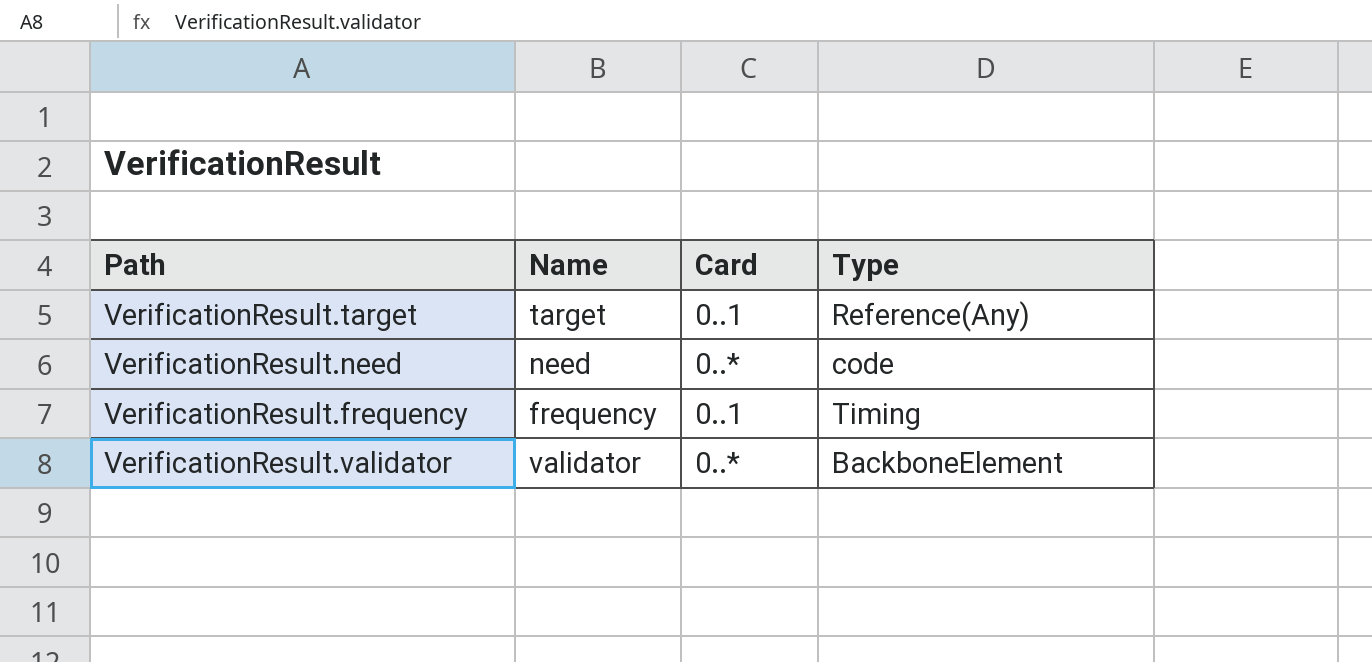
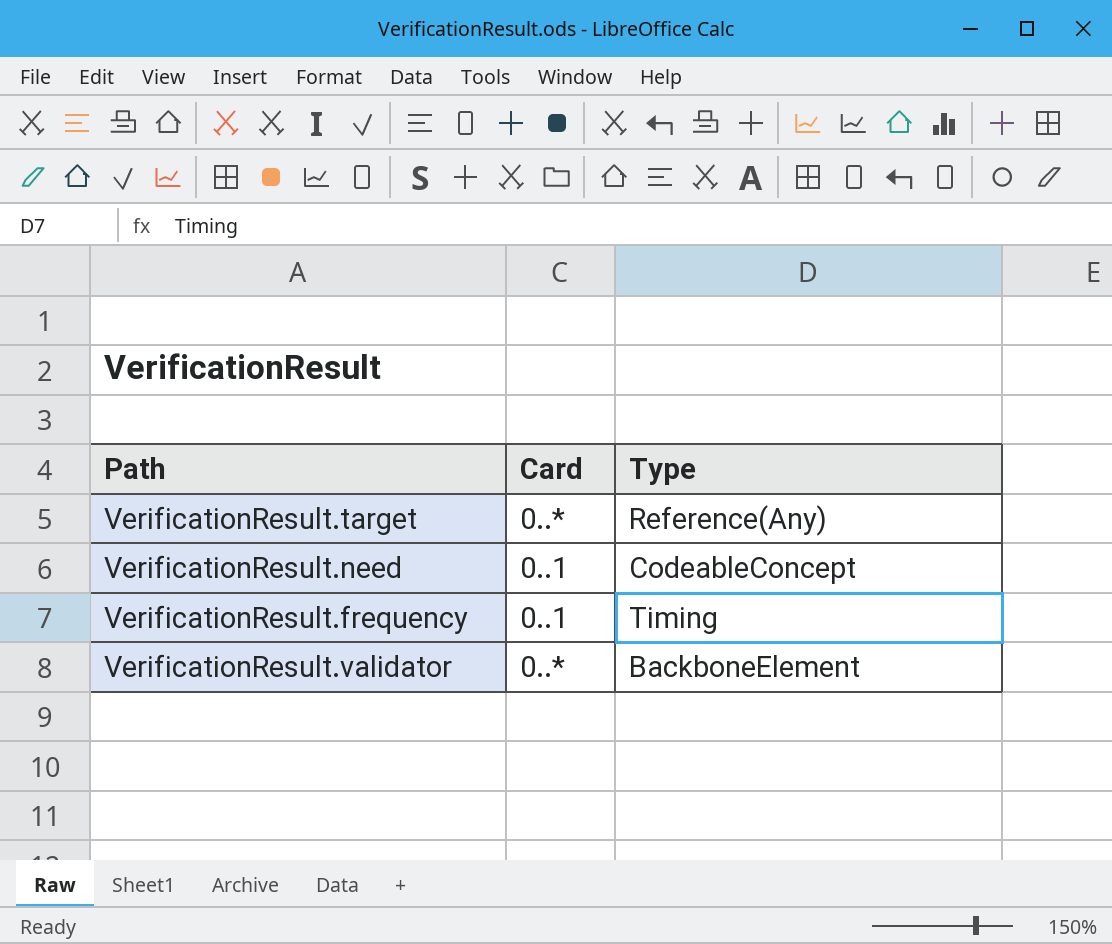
column Name | position: 2 -> none
VerificationResult.target | Card: 0..1 -> 0..*
VerificationResult.need | Card: 0..* -> 0..1
VerificationResult.need | Type: code -> CodeableConcept

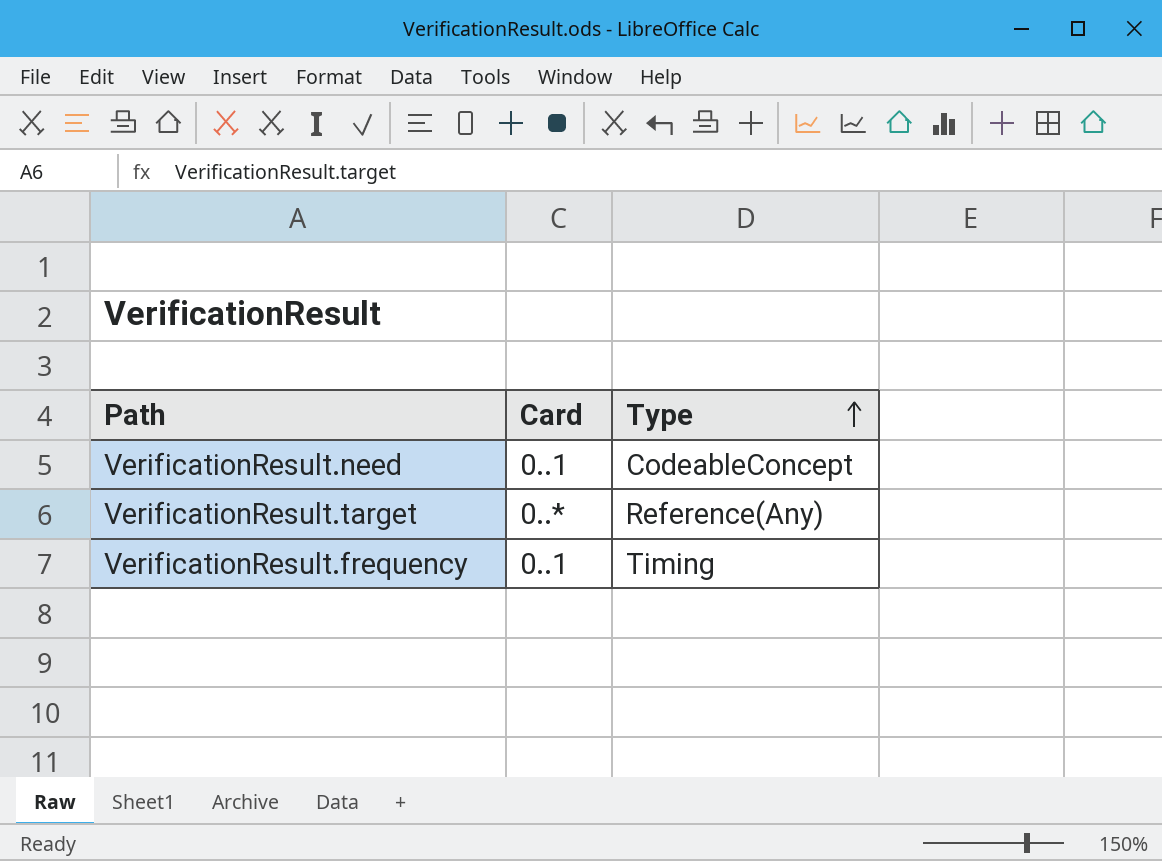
row order: none -> Type ascending
row VerificationResult.validator: 0..* | BackboneElement -> none

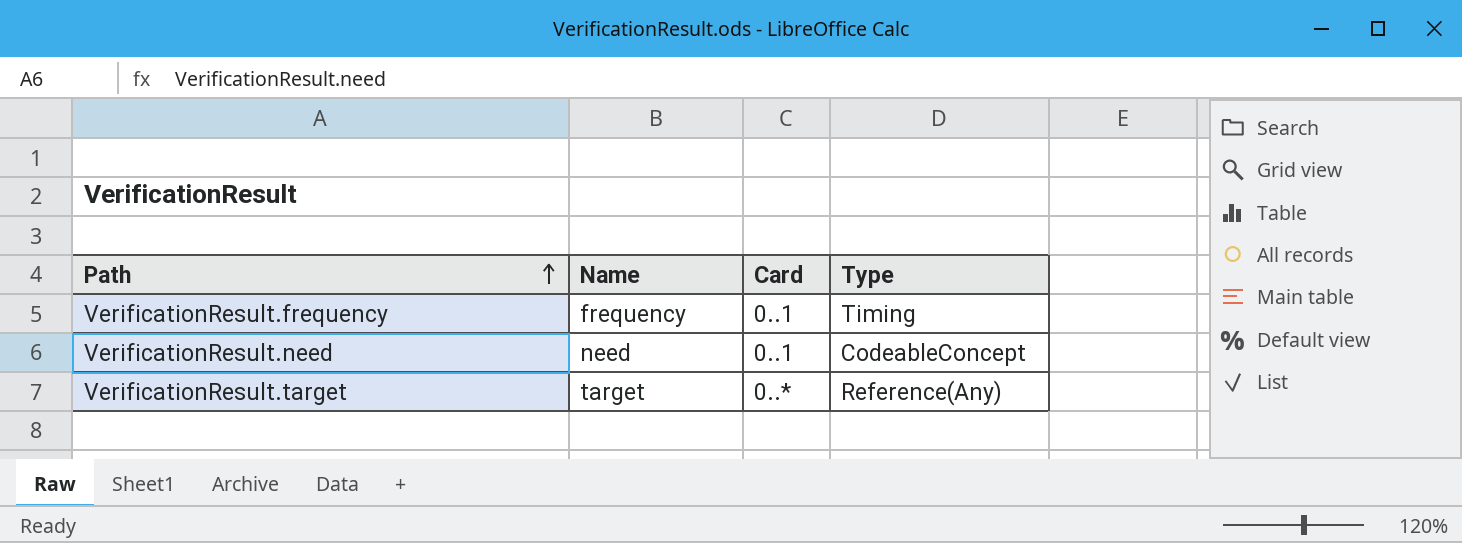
row order: Type ascending -> Path ascending
column Name | position: none -> 2

